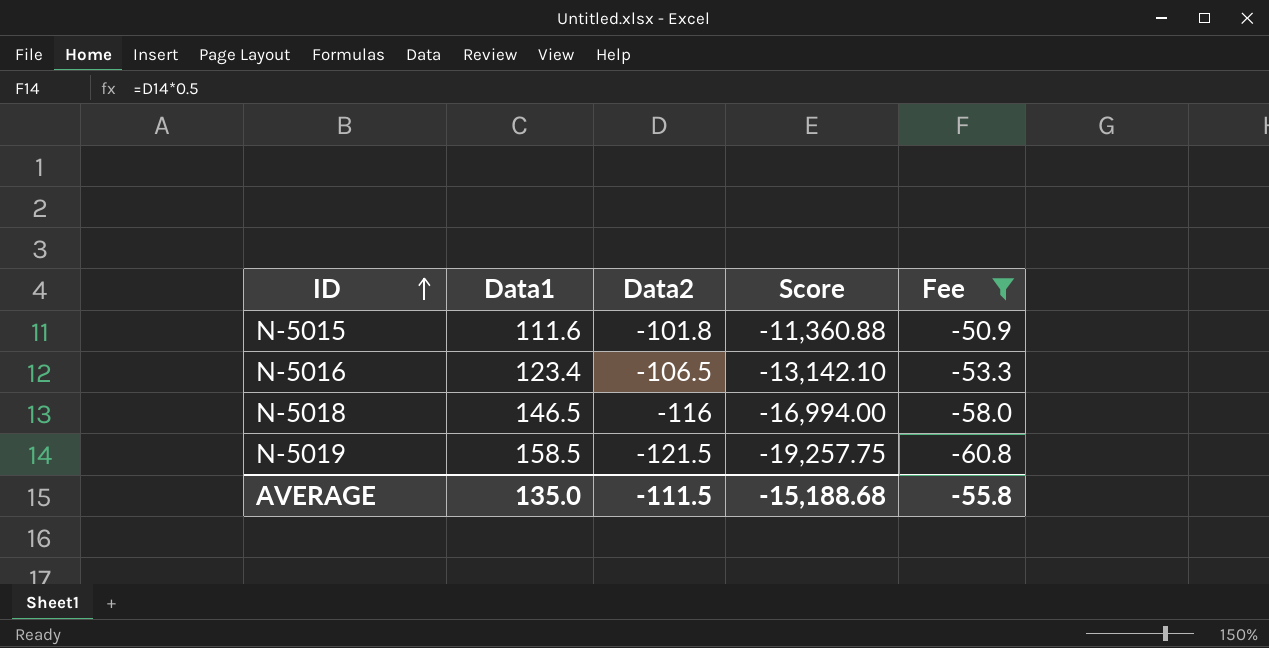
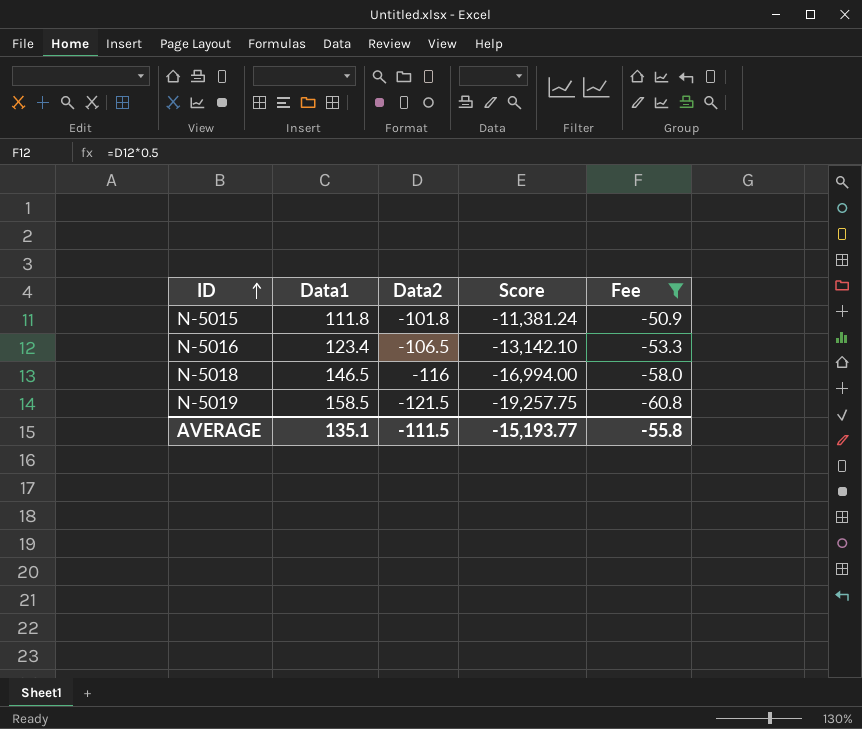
N-5015 | Data1: 111.6 -> 111.8
N-5015 | Score: -11,360.88 -> -11,381.24
AVERAGE | Data1: 135.0 -> 135.1
AVERAGE | Score: -15,188.68 -> -15,193.77

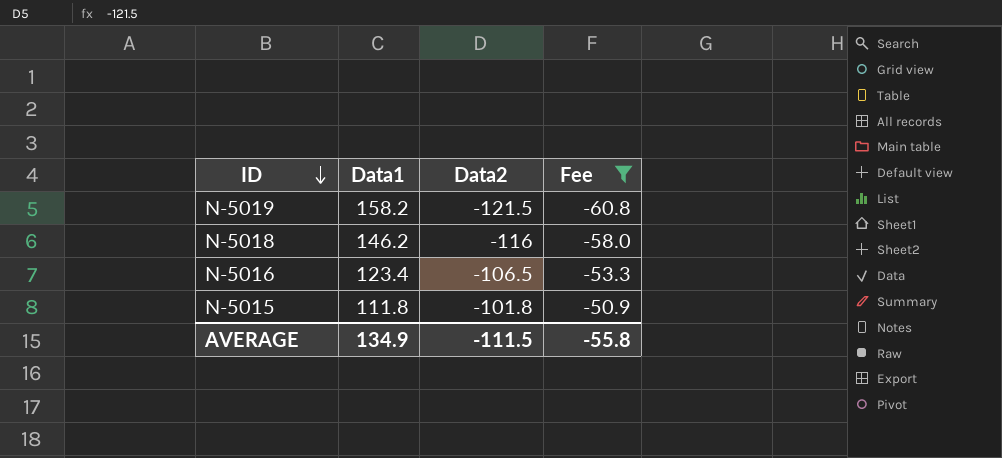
row order: ID ascending -> ID descending
column Score | formula: [Data1] * [Data2] -> none
N-5019 | Data1: 158.5 -> 158.2
N-5018 | Data1: 146.5 -> 146.2
AVERAGE | Data1: 135.1 -> 134.9

